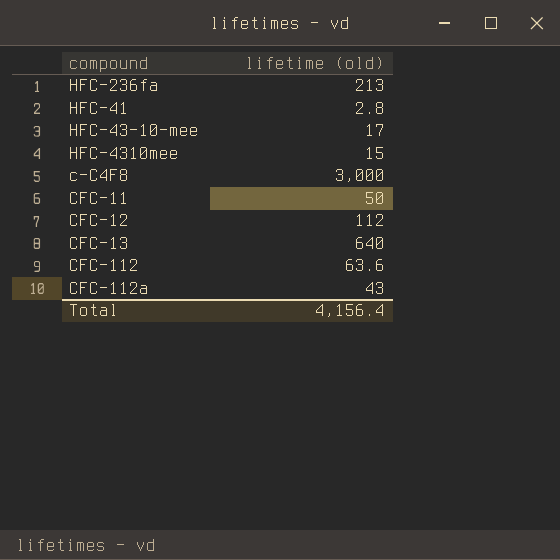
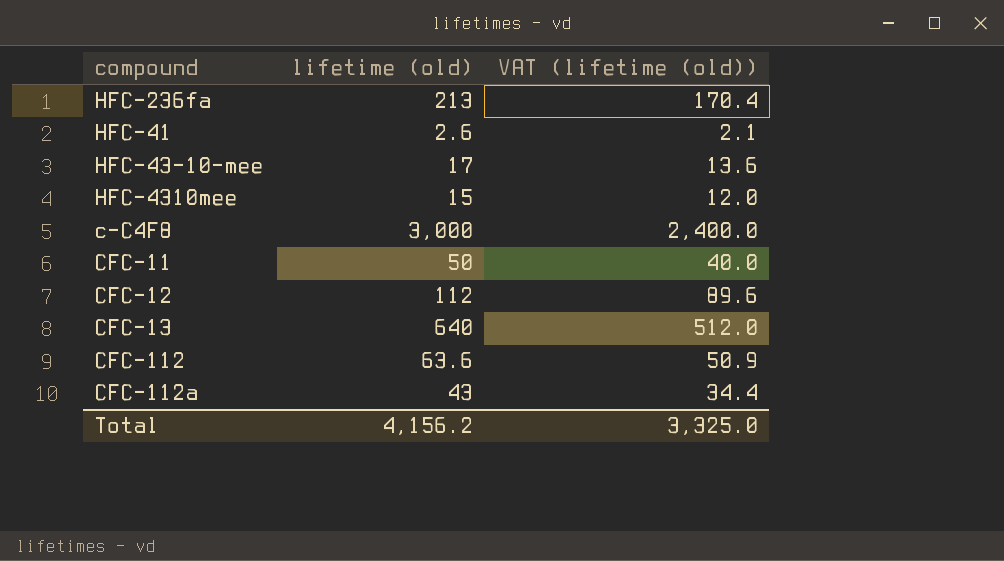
column VAT (lifetime (old)) | formula: none -> [lifetime (old)] * 0.8
HFC-41 | lifetime (old): 2.8 -> 2.6
Total | lifetime (old): 4,156.4 -> 4,156.2

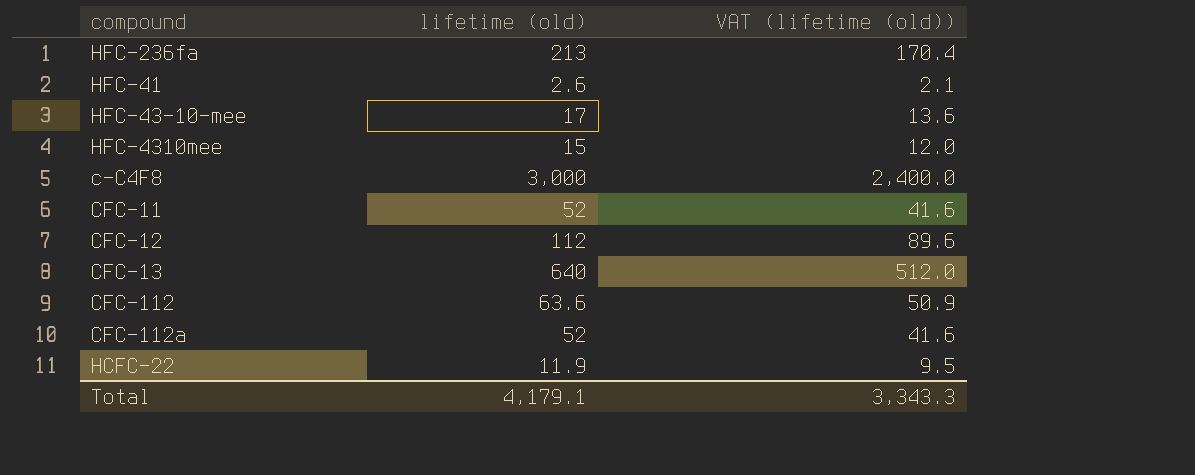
CFC-11 | lifetime (old): 50 -> 52
CFC-11 | VAT (lifetime (old)): 40.0 -> 41.6
CFC-112a | lifetime (old): 43 -> 52
CFC-112a | VAT (lifetime (old)): 34.4 -> 41.6
row HCFC-22: none -> 11.9 | 9.5
Total | lifetime (old): 4,156.2 -> 4,179.1
Total | VAT (lifetime (old)): 3,325.0 -> 3,343.3

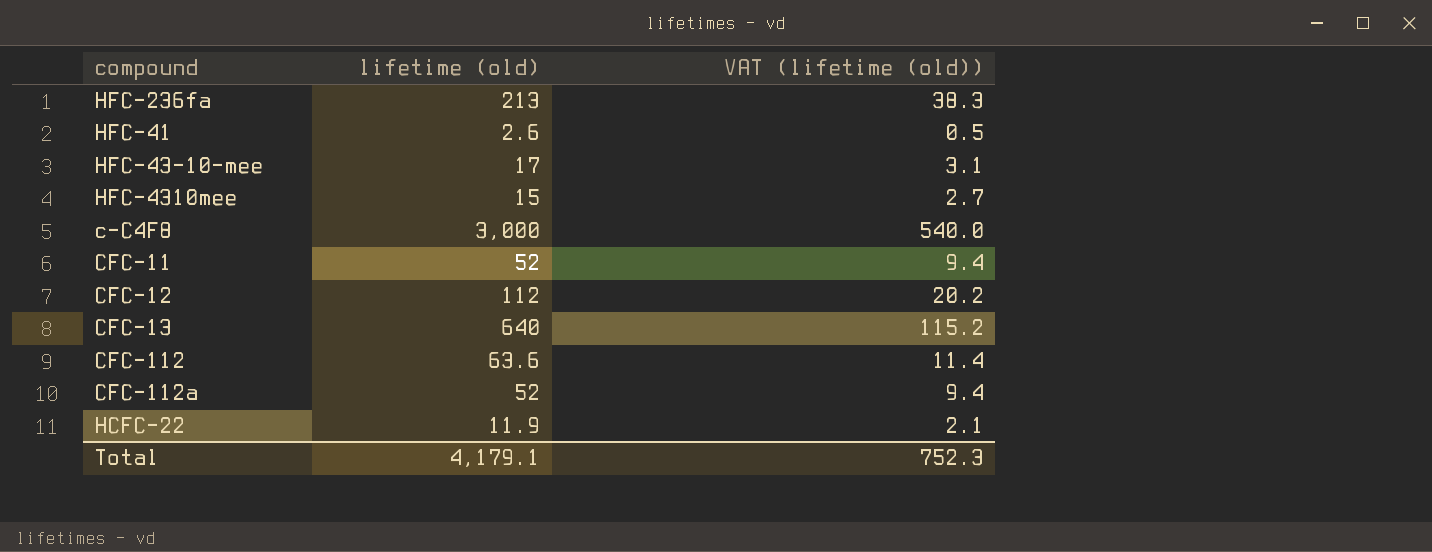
column VAT (lifetime (old)) | formula: [lifetime (old)] * 0.8 -> [lifetime (old)] * 0.18
Total | VAT (lifetime (old)): 3,343.3 -> 752.3

